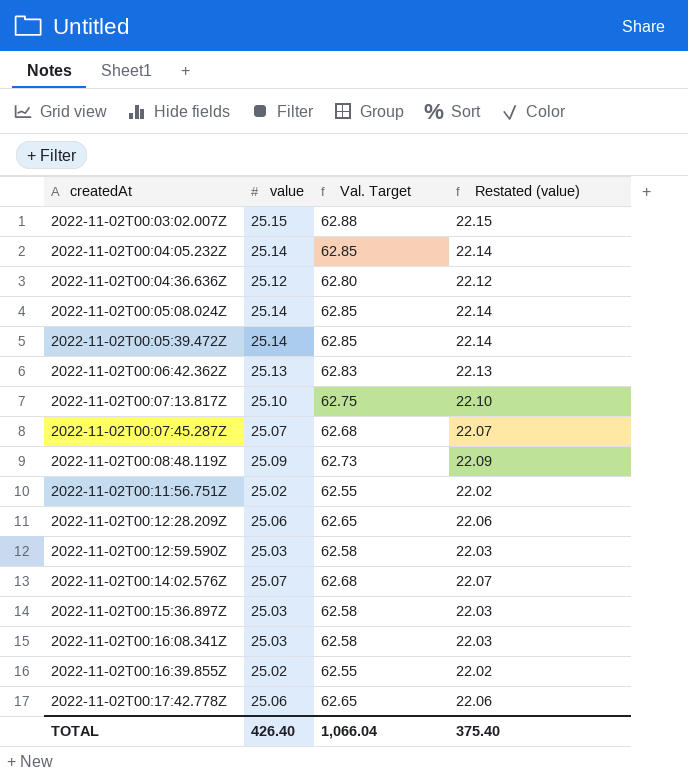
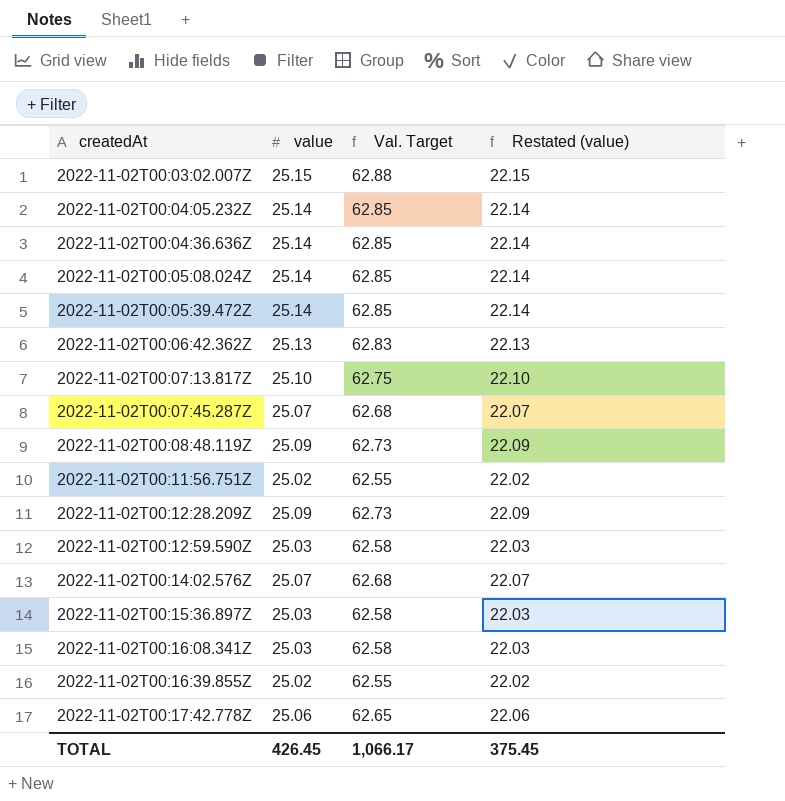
2022-11-02T00:04:36.636Z | value: 25.12 -> 25.14
2022-11-02T00:04:36.636Z | Val. Target: 62.80 -> 62.85
2022-11-02T00:04:36.636Z | Restated (value): 22.12 -> 22.14
2022-11-02T00:12:28.209Z | value: 25.06 -> 25.09
2022-11-02T00:12:28.209Z | Val. Target: 62.65 -> 62.73
2022-11-02T00:12:28.209Z | Restated (value): 22.06 -> 22.09
TOTAL | value: 426.40 -> 426.45
TOTAL | Val. Target: 1,066.04 -> 1,066.17
TOTAL | Restated (value): 375.40 -> 375.45

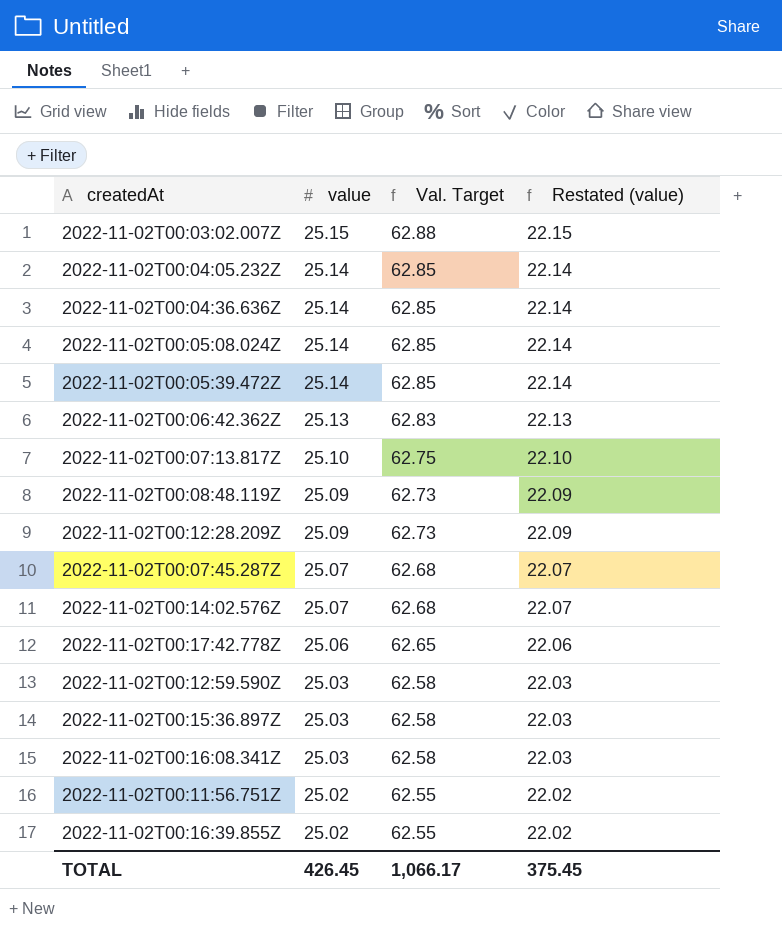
row order: createdAt ascending -> value descending

